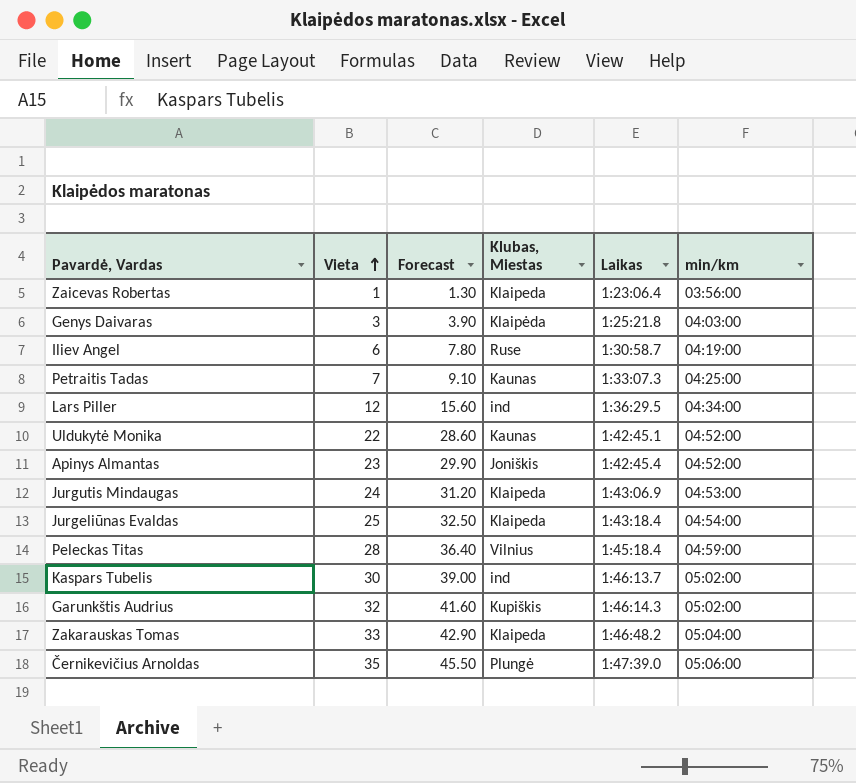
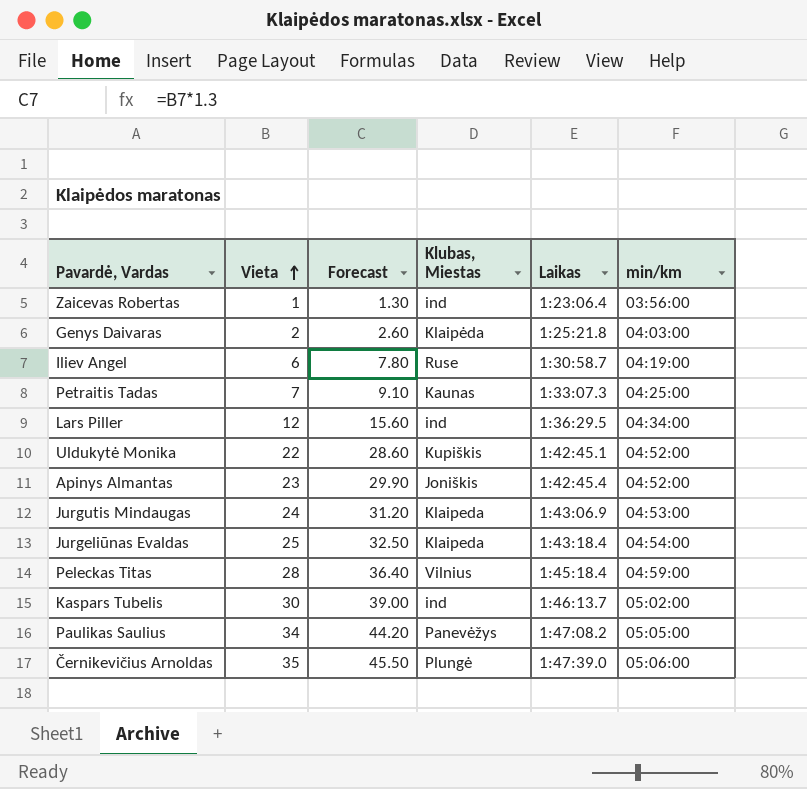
row Garunkštis Audrius: 32 | 41.60 | Kupiškis | 1:46:14.3 | 05:02:00 -> none
row Zakarauskas Tomas: 33 | 42.90 | Klaipeda | 1:46:48.2 | 05:04:00 -> none
Zaicevas Robertas | Klubas, Miestas: Klaipeda -> ind
Genys Daivaras | Vieta: 3 -> 2
Genys Daivaras | Forecast: 3.90 -> 2.60
Uldukytė Monika | Klubas, Miestas: Kaunas -> Kupiškis
row Paulikas Saulius: none -> 34 | 44.20 | Panevėžys | 1:47:08.2 | 05:05:00

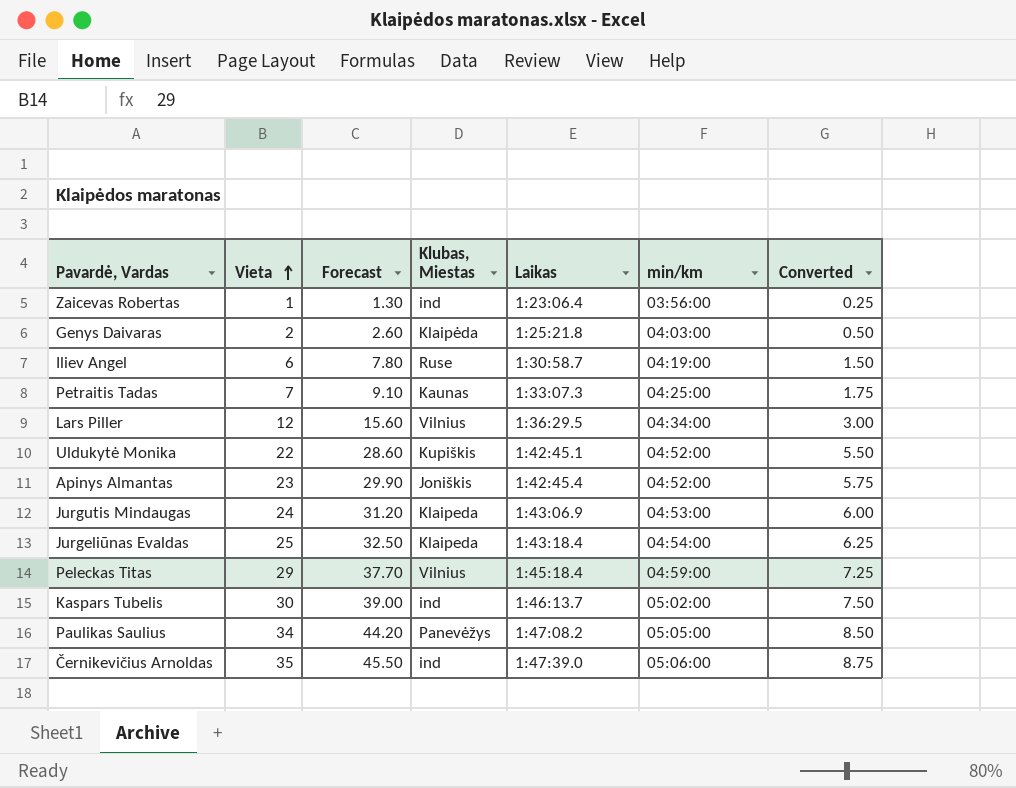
column Converted | formula: none -> [Vieta] * 0.25
Lars Piller | Klubas, Miestas: ind -> Vilnius
Peleckas Titas | Vieta: 28 -> 29
Peleckas Titas | Forecast: 36.40 -> 37.70
Černikevičius Arnoldas | Klubas, Miestas: Plungė -> ind

